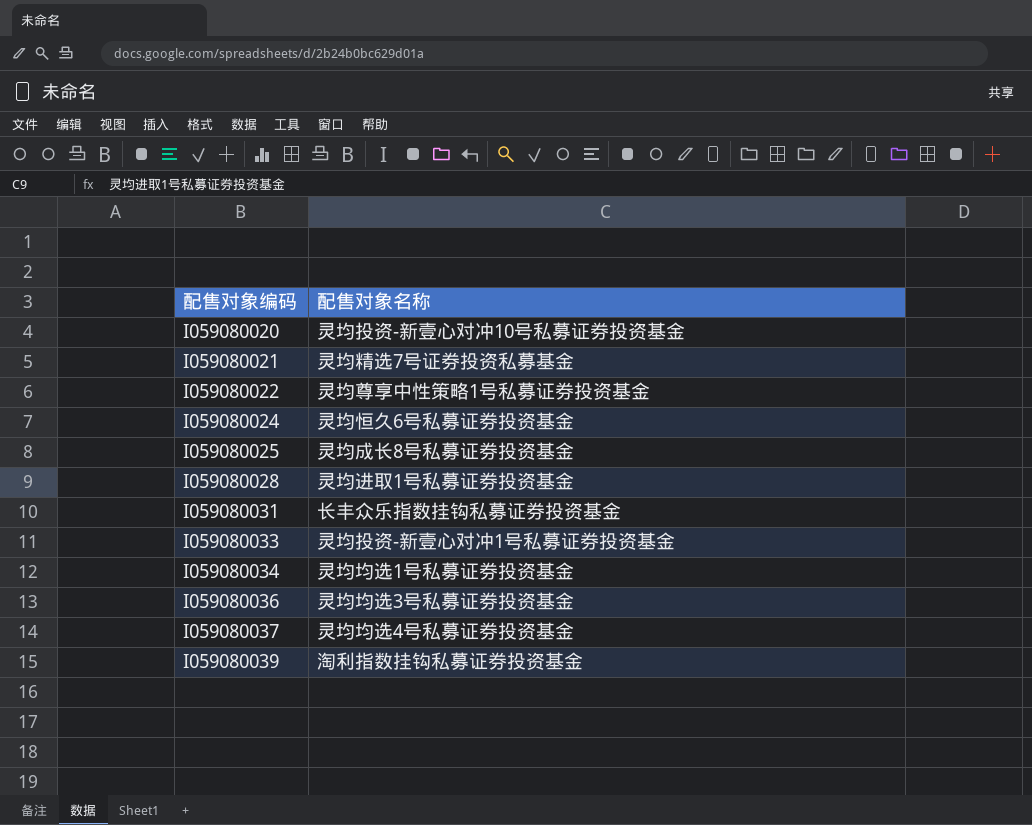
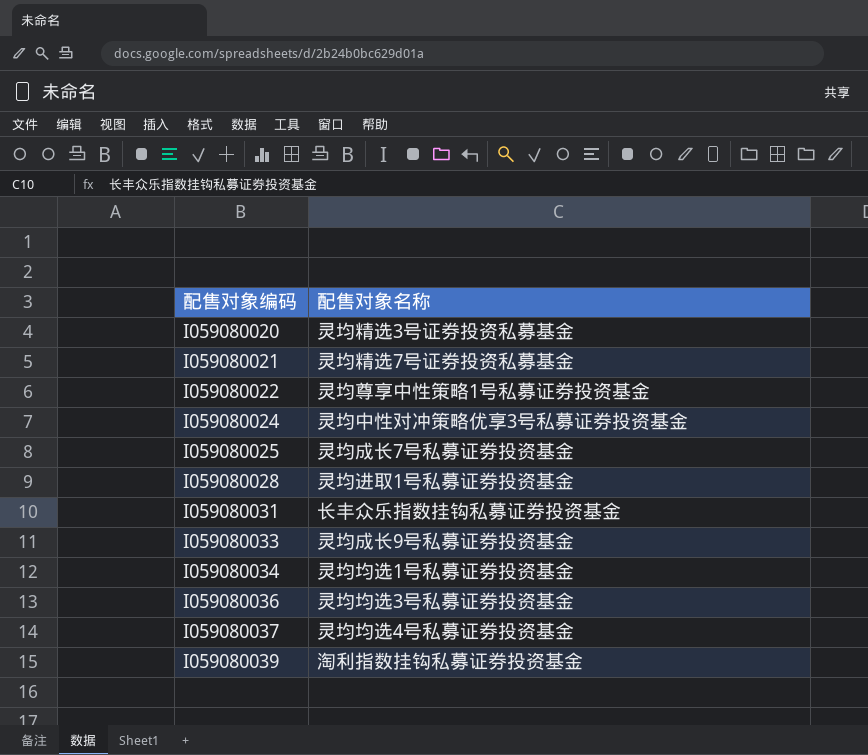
I059080020 | 配售对象名称: 灵均投资-新壹心对冲10号私募证券投资基金 -> 灵均精选3号证券投资私募基金
I059080024 | 配售对象名称: 灵均恒久6号私募证券投资基金 -> 灵均中性对冲策略优享3号私募证券投资基金
I059080025 | 配售对象名称: 灵均成长8号私募证券投资基金 -> 灵均成长7号私募证券投资基金
I059080033 | 配售对象名称: 灵均投资-新壹心对冲1号私募证券投资基金 -> 灵均成长9号私募证券投资基金

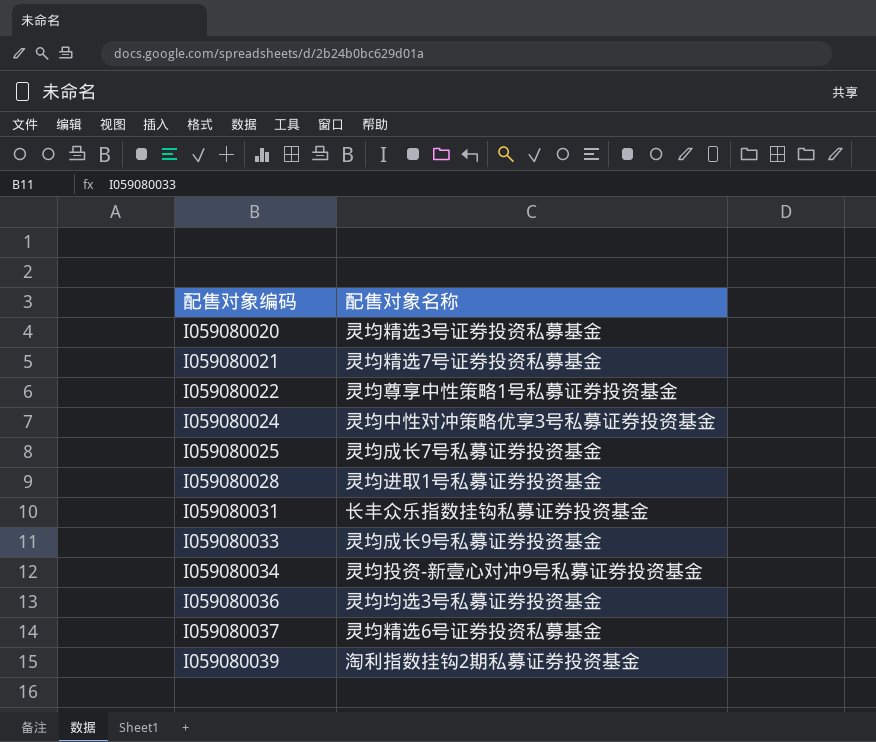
I059080034 | 配售对象名称: 灵均均选1号私募证券投资基金 -> 灵均投资-新壹心对冲9号私募证券投资基金
I059080037 | 配售对象名称: 灵均均选4号私募证券投资基金 -> 灵均精选6号证券投资私募基金
I059080039 | 配售对象名称: 淘利指数挂钩私募证券投资基金 -> 淘利指数挂钩2期私募证券投资基金

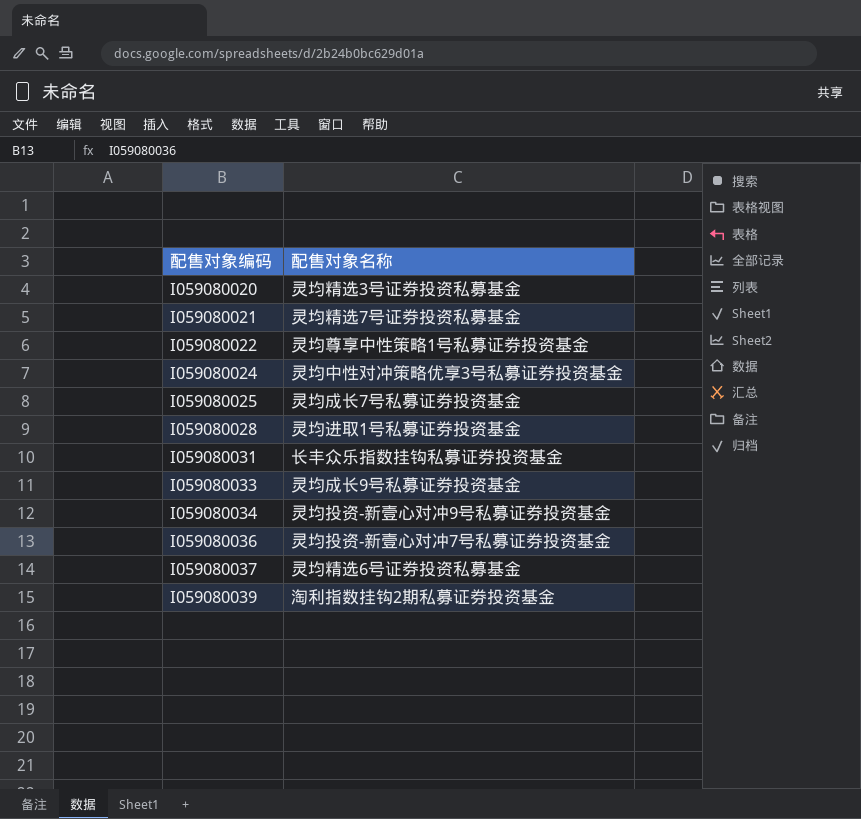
I059080036 | 配售对象名称: 灵均均选3号私募证券投资基金 -> 灵均投资-新壹心对冲7号私募证券投资基金

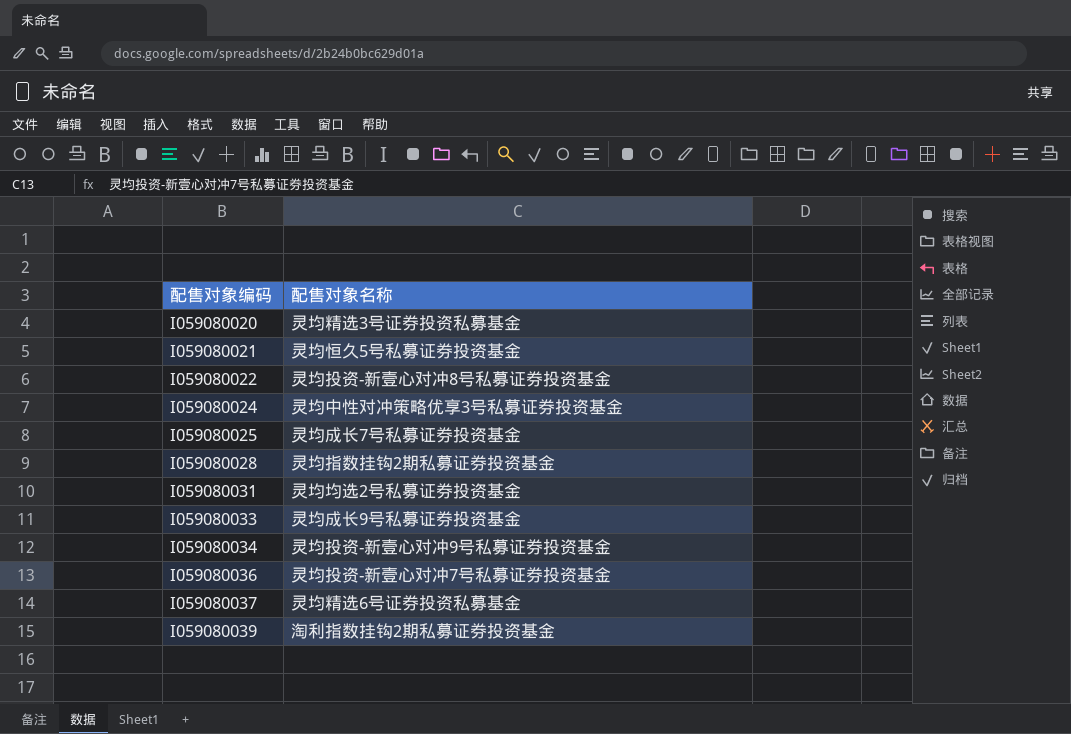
I059080021 | 配售对象名称: 灵均精选7号证券投资私募基金 -> 灵均恒久5号私募证券投资基金
I059080022 | 配售对象名称: 灵均尊享中性策略1号私募证券投资基金 -> 灵均投资-新壹心对冲8号私募证券投资基金
I059080028 | 配售对象名称: 灵均进取1号私募证券投资基金 -> 灵均指数挂钩2期私募证券投资基金
I059080031 | 配售对象名称: 长丰众乐指数挂钩私募证券投资基金 -> 灵均均选2号私募证券投资基金

